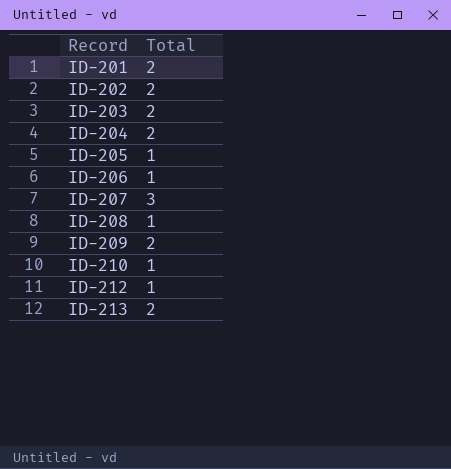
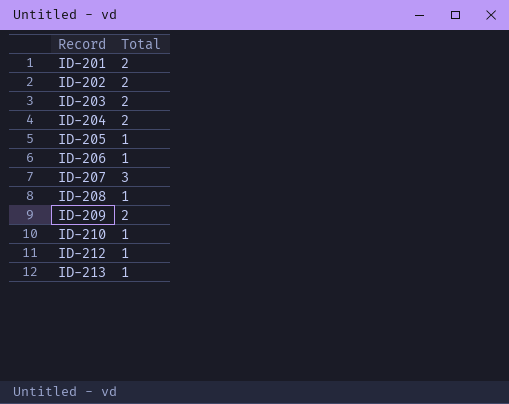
ID-213 | Total: 2 -> 1

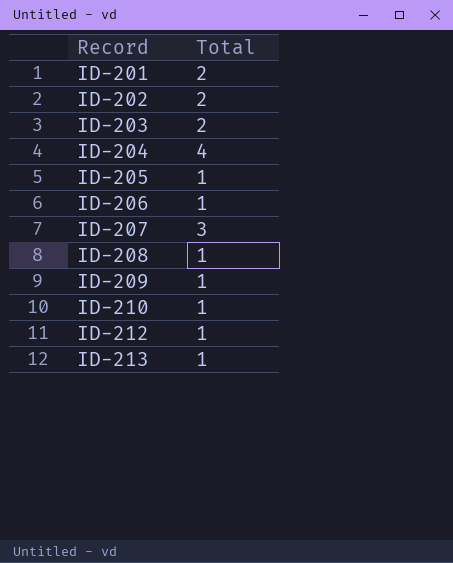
ID-204 | Total: 2 -> 4
ID-209 | Total: 2 -> 1

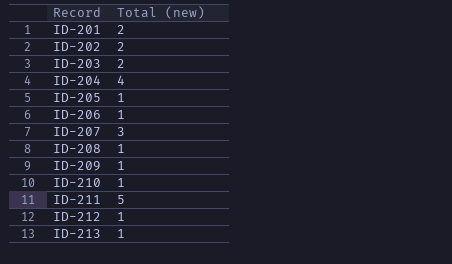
column name: Total -> Total (new)
row ID-211: none -> 5

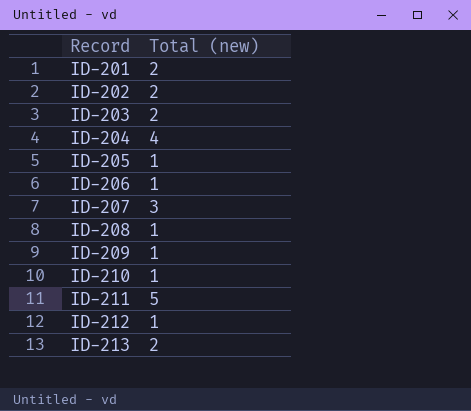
ID-213 | Total (new): 1 -> 2

